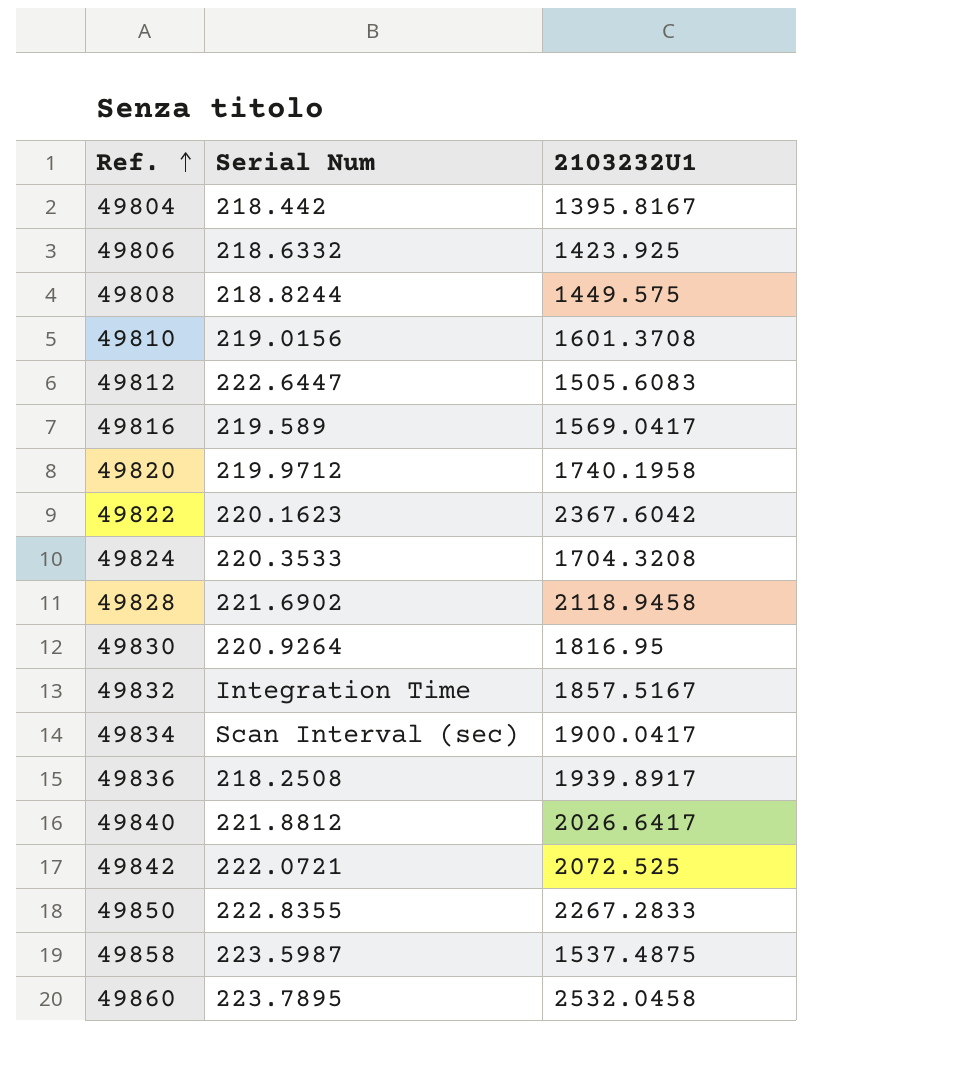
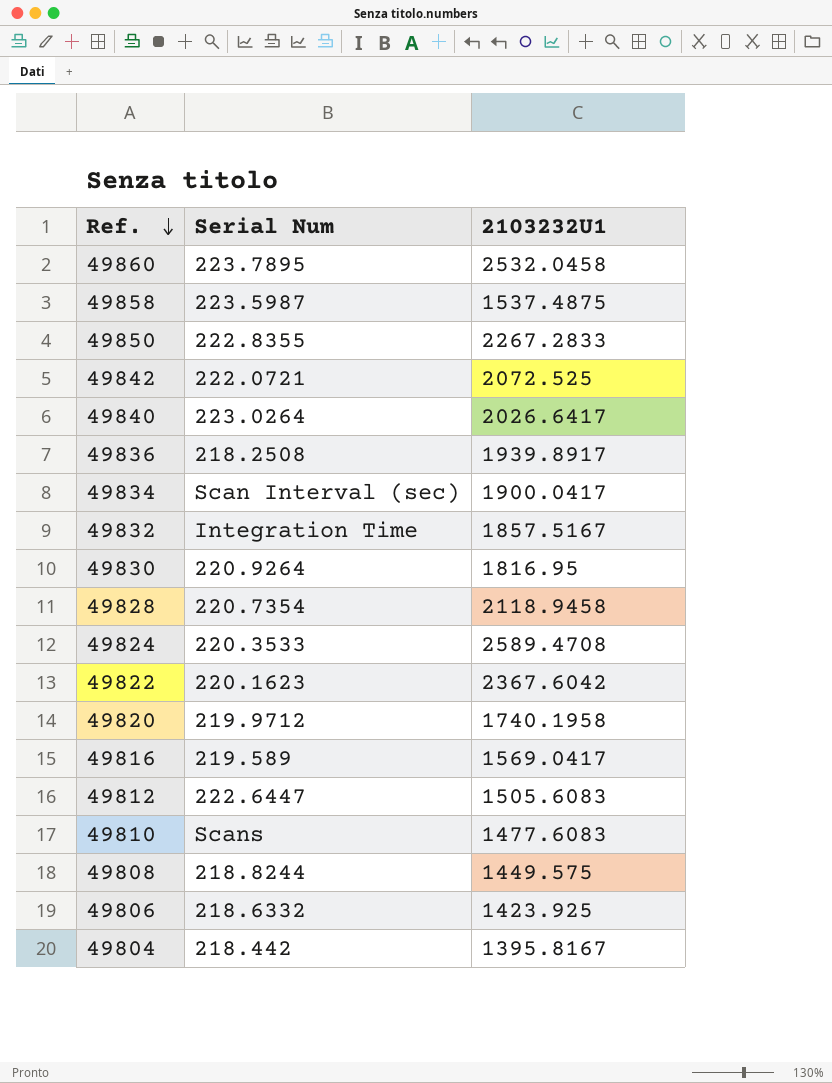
row order: Ref. ascending -> Ref. descending
49840 | Serial Num: 221.8812 -> 223.0264
49828 | Serial Num: 221.6902 -> 220.7354
49824 | 2103232U1: 1704.3208 -> 2589.4708
49810 | Serial Num: 219.0156 -> Scans
49810 | 2103232U1: 1601.3708 -> 1477.6083

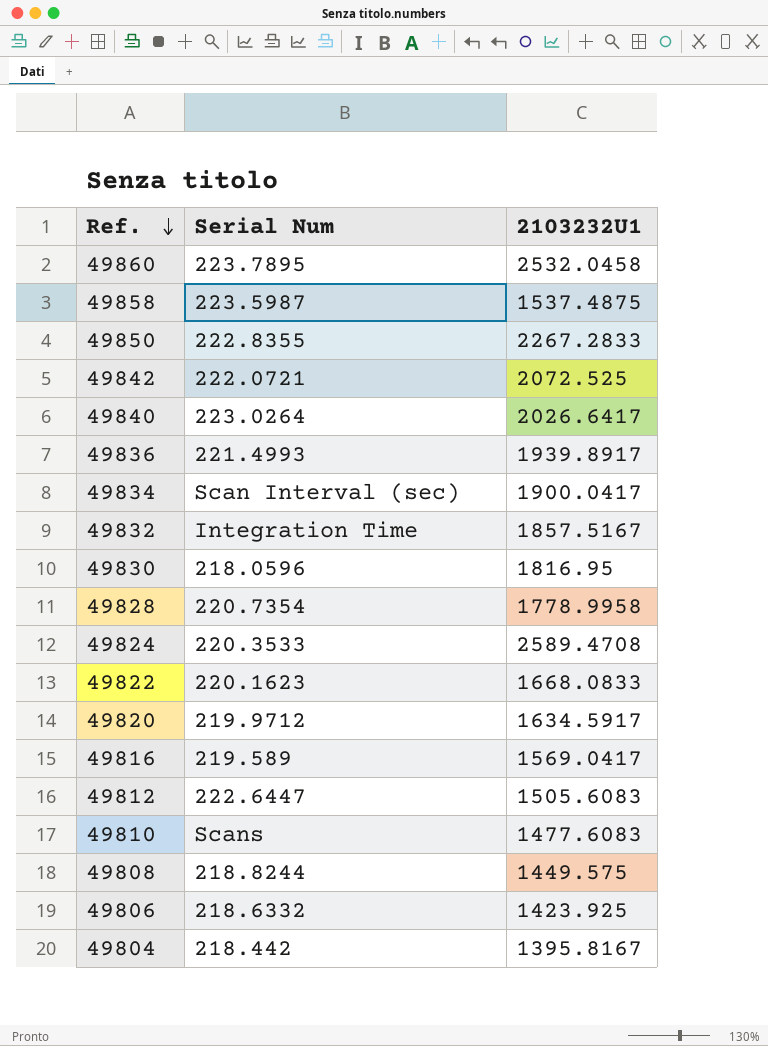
49836 | Serial Num: 218.2508 -> 221.4993
49830 | Serial Num: 220.9264 -> 218.0596
49828 | 2103232U1: 2118.9458 -> 1778.9958
49822 | 2103232U1: 2367.6042 -> 1668.0833
49820 | 2103232U1: 1740.1958 -> 1634.5917

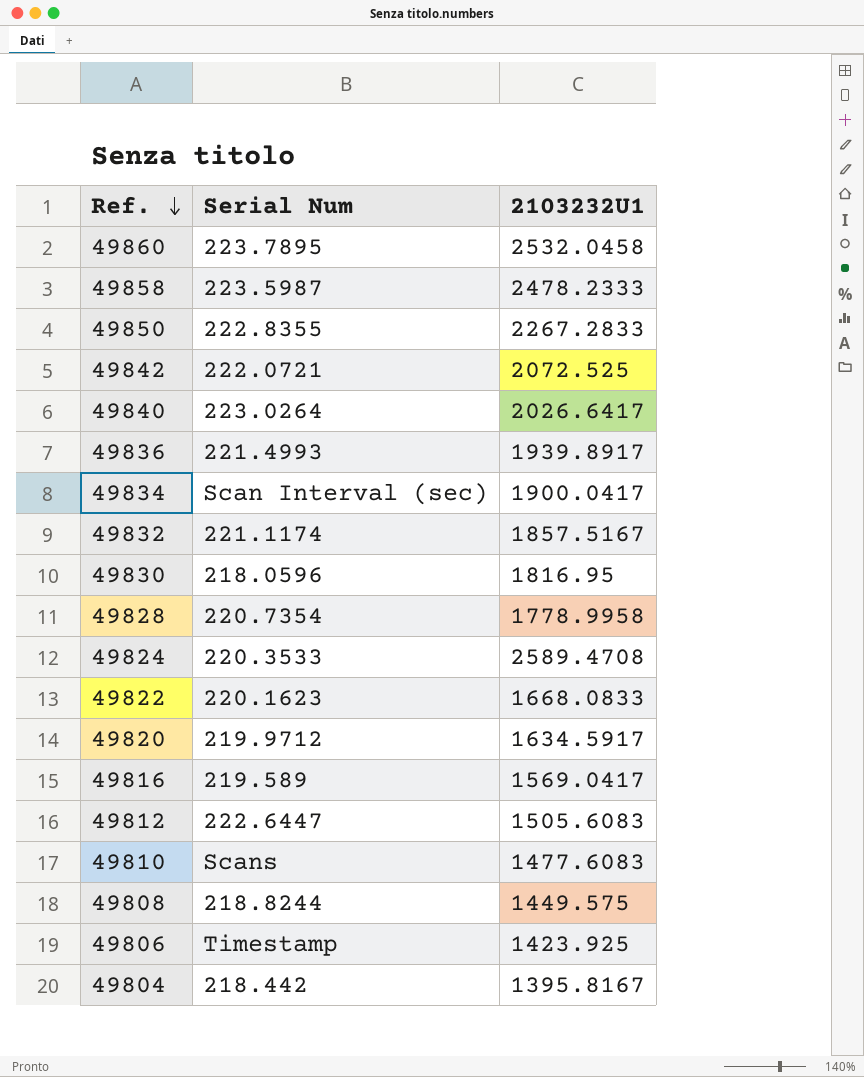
49858 | 2103232U1: 1537.4875 -> 2478.2333
49832 | Serial Num: Integration Time -> 221.1174
49806 | Serial Num: 218.6332 -> Timestamp

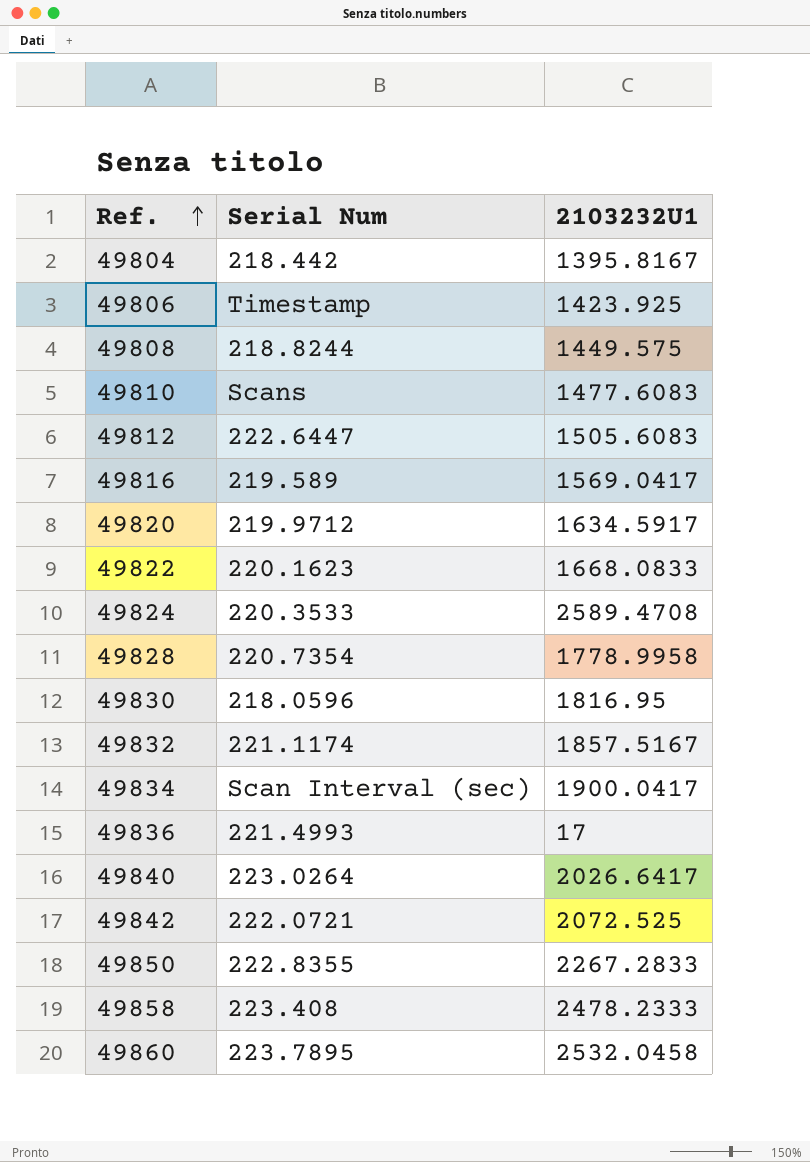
row order: Ref. descending -> Ref. ascending
49836 | 2103232U1: 1939.8917 -> 17
49858 | Serial Num: 223.5987 -> 223.408

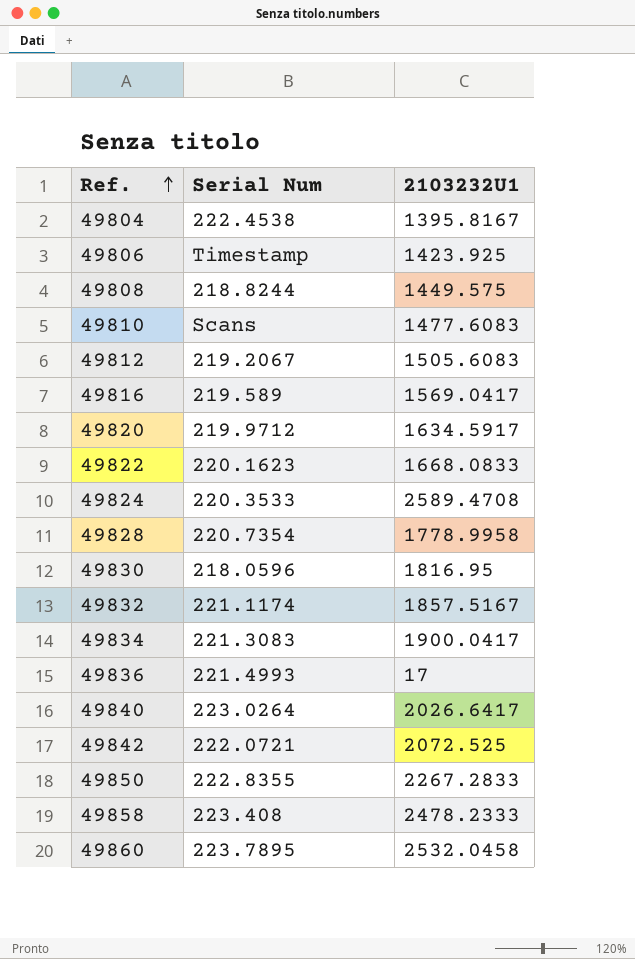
49804 | Serial Num: 218.442 -> 222.4538
49812 | Serial Num: 222.6447 -> 219.2067
49834 | Serial Num: Scan Interval (sec) -> 221.3083

